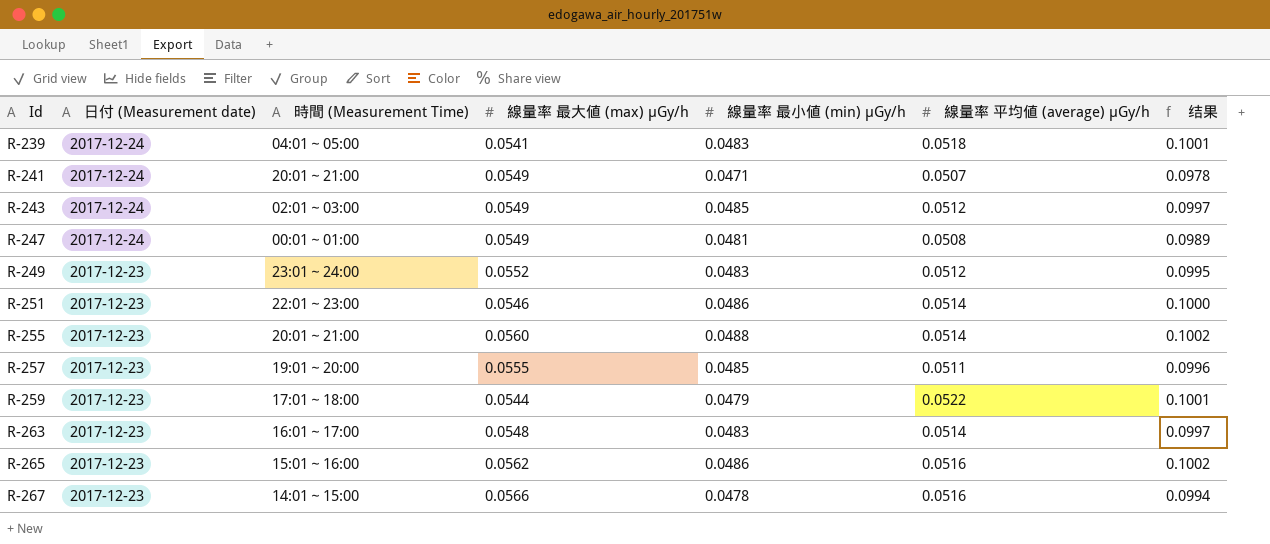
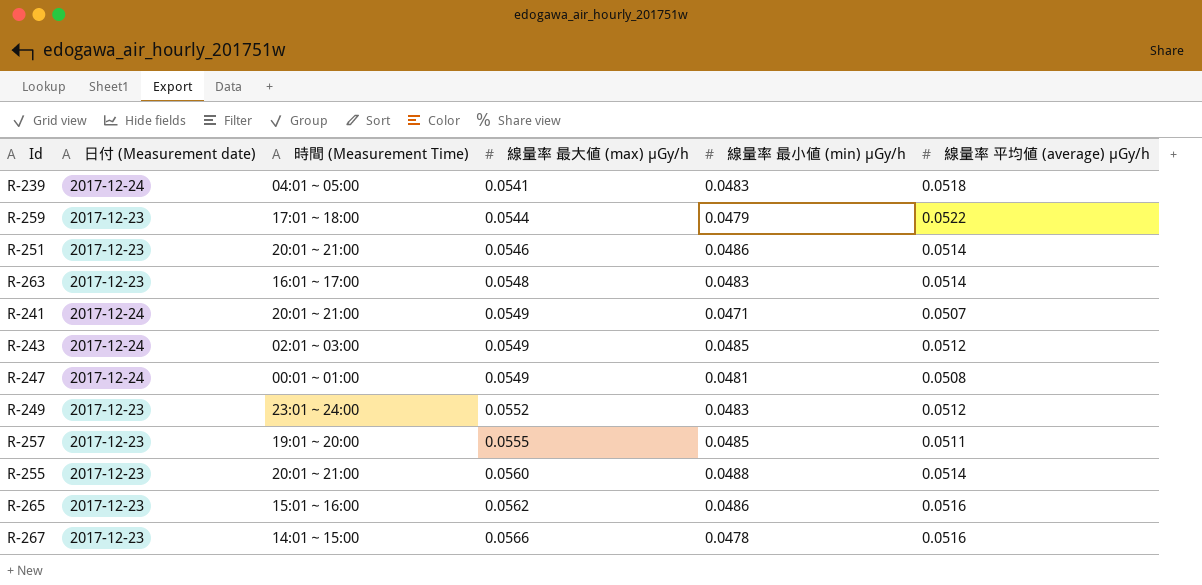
row order: Id ascending -> 線量率 最大値 (max) μGy/h ascending
column 结果 | formula: [線量率 最小値 (min) μGy/h] + [線量率 平均値 (average) μGy/h] -> none
R-251 | 時間 (Measurement Time): 22:01～23:00 -> 20:01～21:00

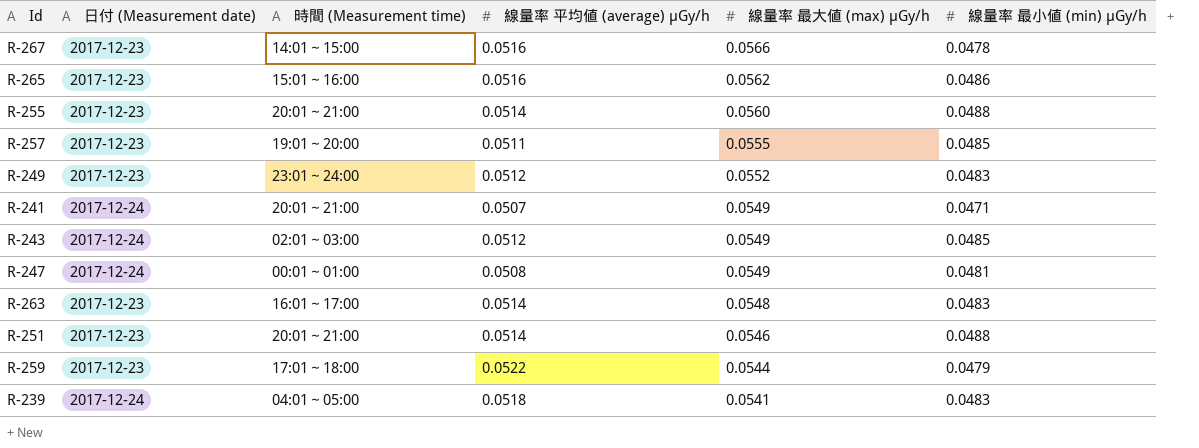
row order: 線量率 最大値 (max) μGy/h ascending -> 線量率 最大値 (max) μGy/h descending
column name: 時間 (Measurement Time) -> 時間 (Measurement time)
column 線量率 平均値 (average) μGy/h | position: 6 -> 4
R-251 | 線量率 最小値 (min) μGy/h: 0.0486 -> 0.0488

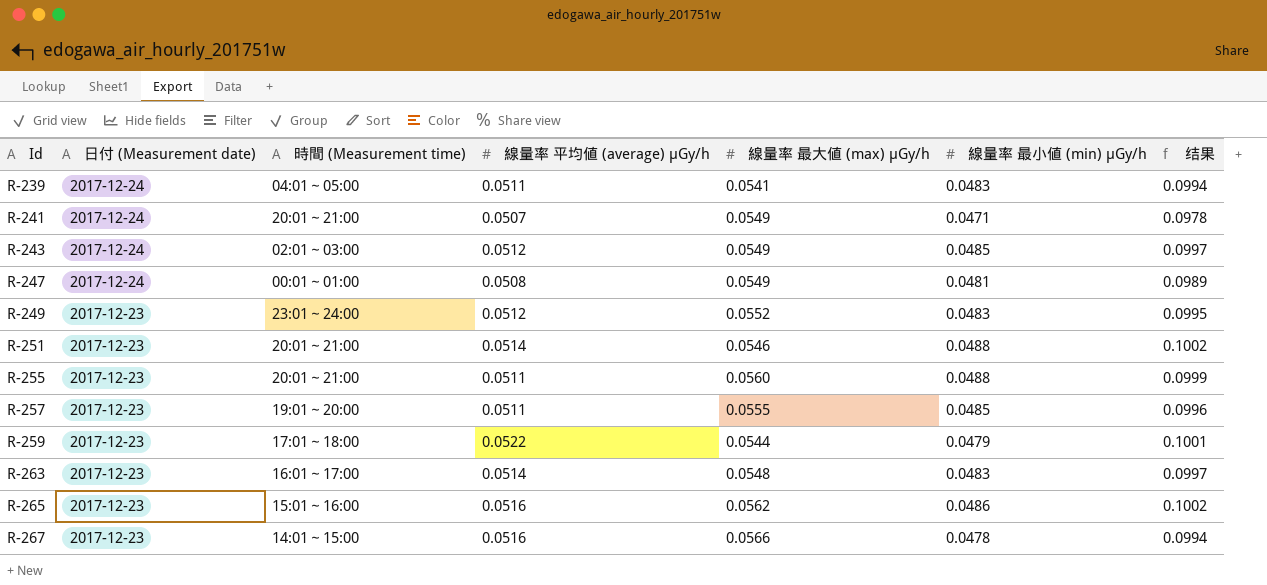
row order: 線量率 最大値 (max) μGy/h descending -> Id ascending
column 结果 | formula: none -> [線量率 平均値 (average) μGy/h] + [線量率 最小値 (min) μGy/h]
R-239 | 線量率 平均値 (average) μGy/h: 0.0518 -> 0.0511
R-255 | 線量率 平均値 (average) μGy/h: 0.0514 -> 0.0511

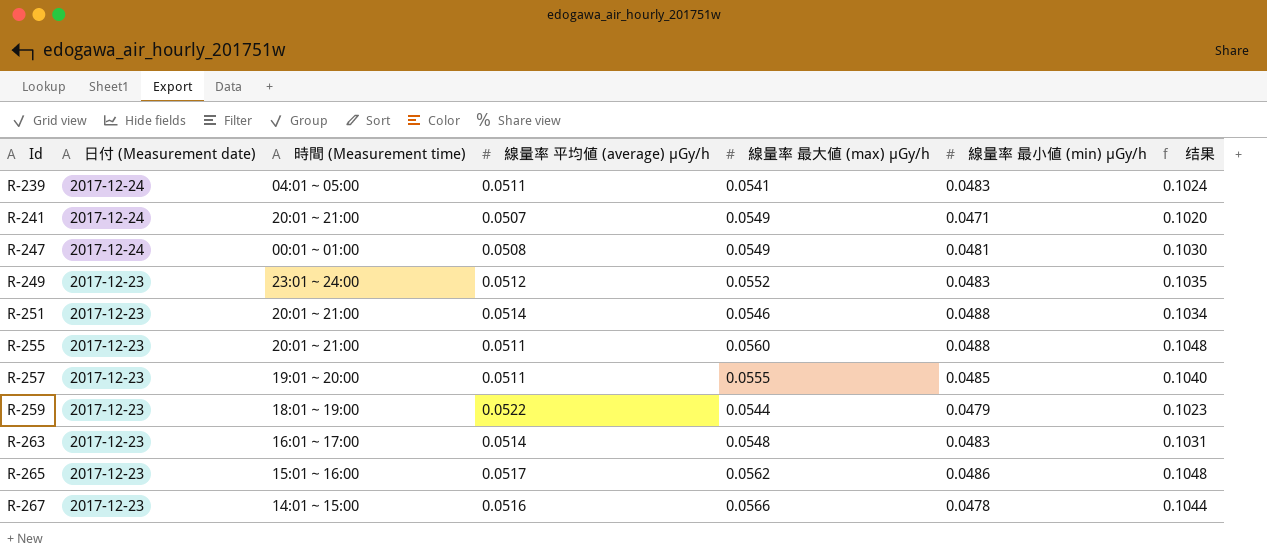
column 结果 | formula: [線量率 平均値 (average) μGy/h] + [線量率 最小値 (min) μGy/h] -> [線量率 最大値 (max) μGy/h] + [線量率 最小値 (min) μGy/h]
row R-243: 2017-12-24 | 02:01～03:00 | 0.0512 | 0.0549 | 0.0485 | 0.0997 -> none
R-259 | 時間 (Measurement time): 17:01～18:00 -> 18:01～19:00
R-265 | 線量率 平均値 (average) μGy/h: 0.0516 -> 0.0517

